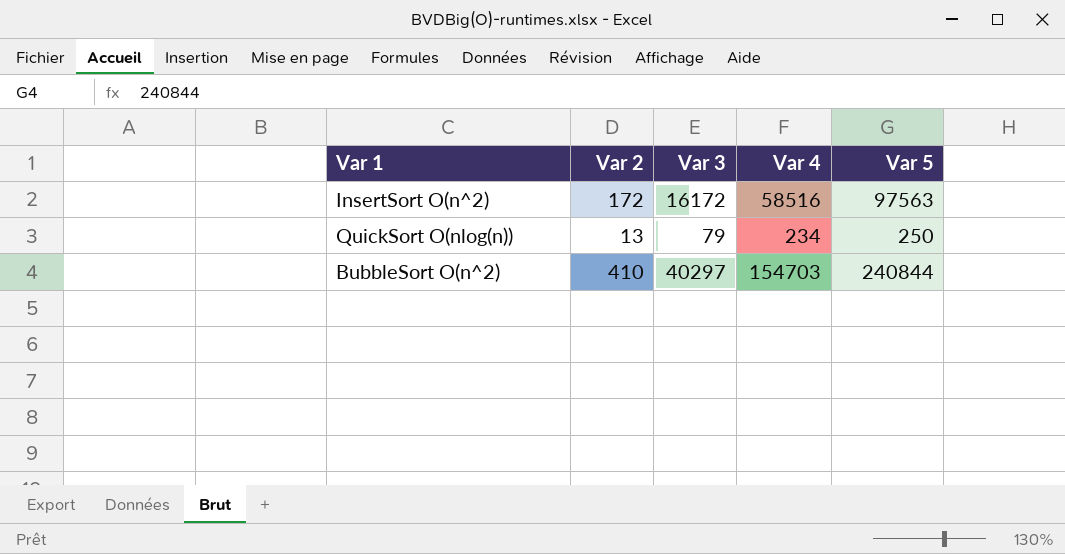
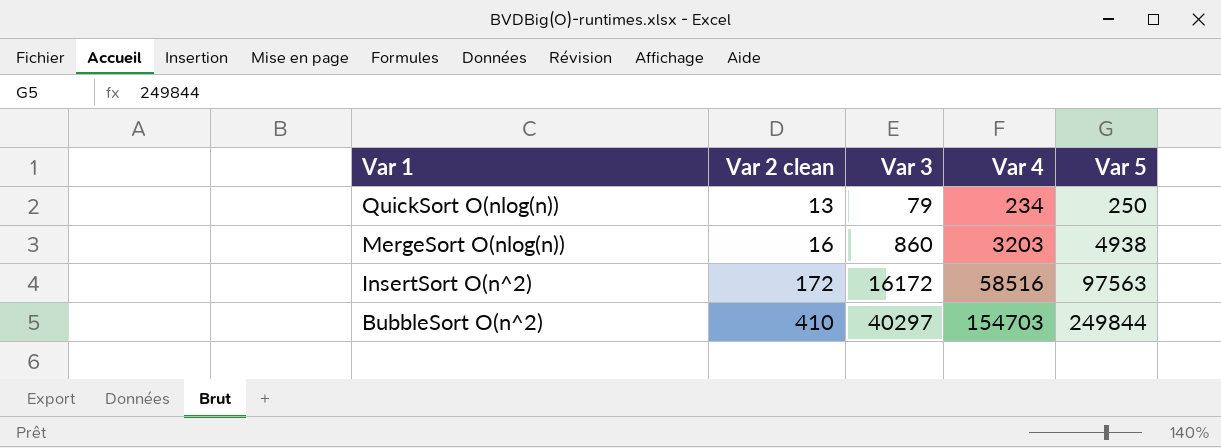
row order: none -> Var 1 descending
column name: Var 2 -> Var 2 clean
row MergeSort O(nlog(n)): none -> 16 | 860 | 3203 | 4938
BubbleSort O(n^2) | Var 5: 240844 -> 249844

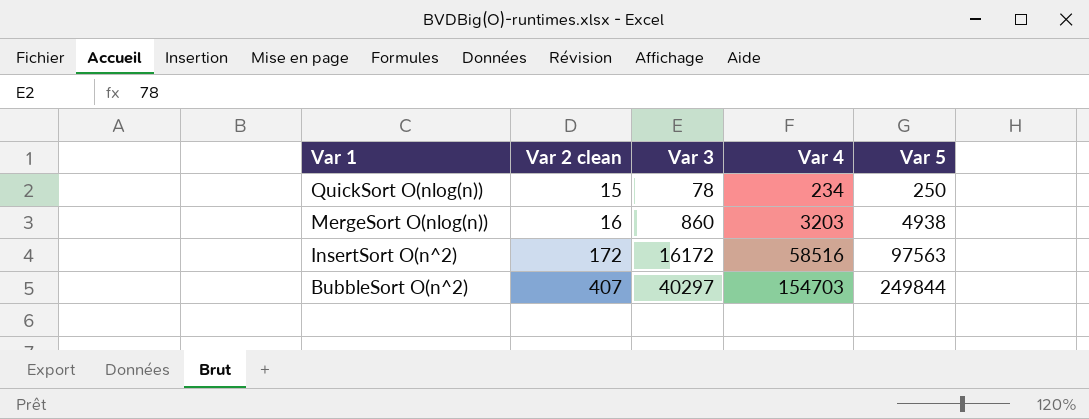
QuickSort O(nlog(n)) | Var 2 clean: 13 -> 15
QuickSort O(nlog(n)) | Var 3: 79 -> 78
BubbleSort O(n^2) | Var 2 clean: 410 -> 407

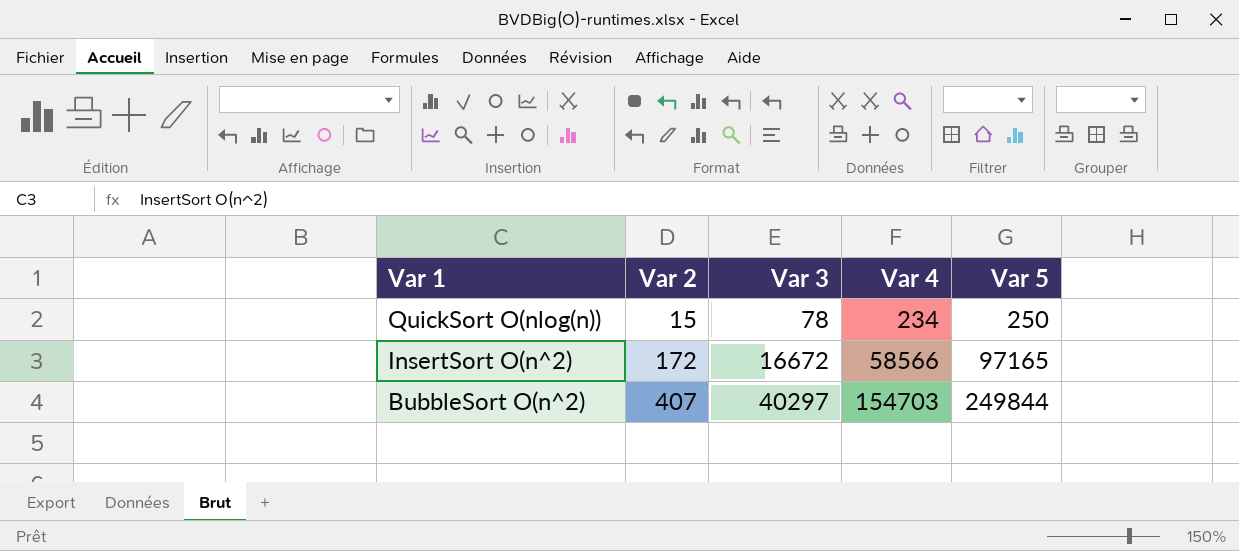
column name: Var 2 clean -> Var 2
row MergeSort O(nlog(n)): 16 | 860 | 3203 | 4938 -> none
InsertSort O(n^2) | Var 3: 16172 -> 16672
InsertSort O(n^2) | Var 4: 58516 -> 58566
InsertSort O(n^2) | Var 5: 97563 -> 97165

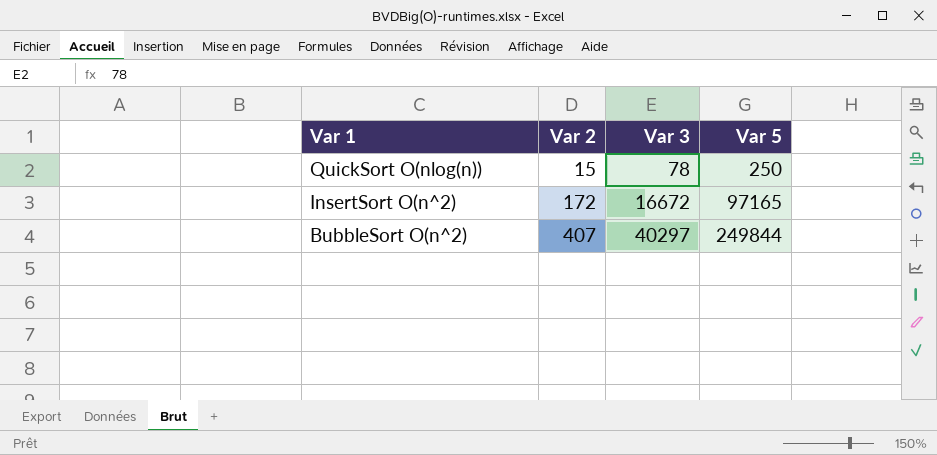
column Var 4 | position: 4 -> none

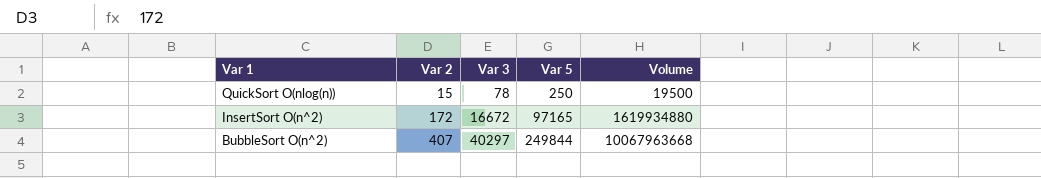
column Volume | formula: none -> [Var 3] * [Var 5]

